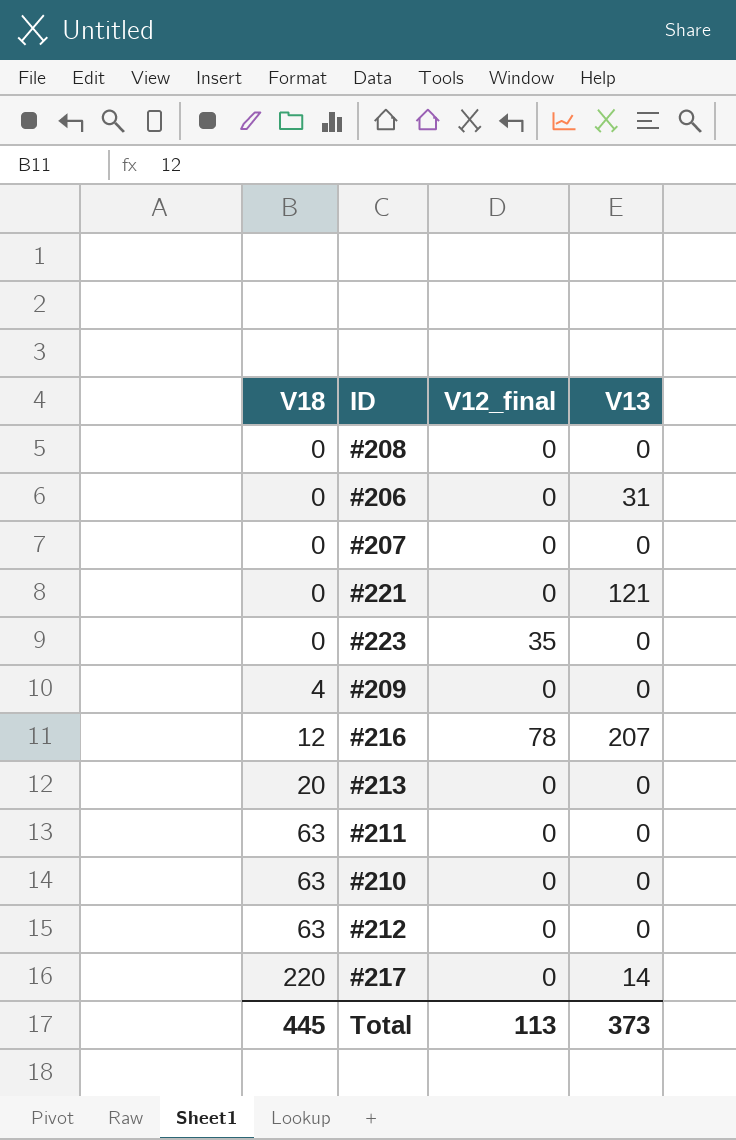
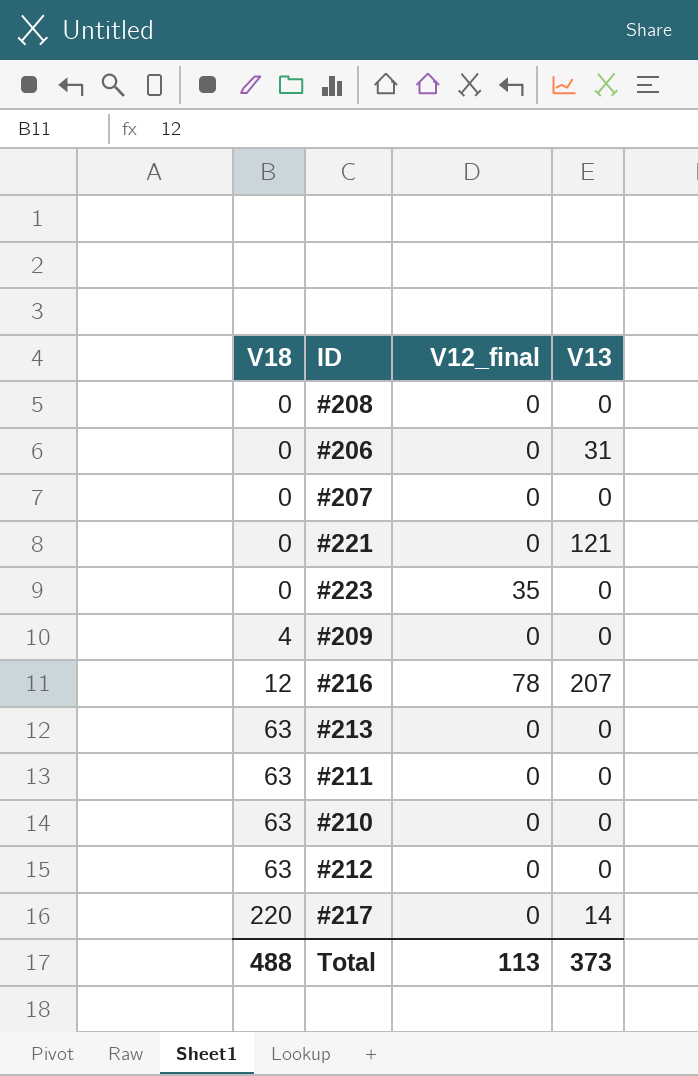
#213 | V18: 20 -> 63
Total | V18: 445 -> 488

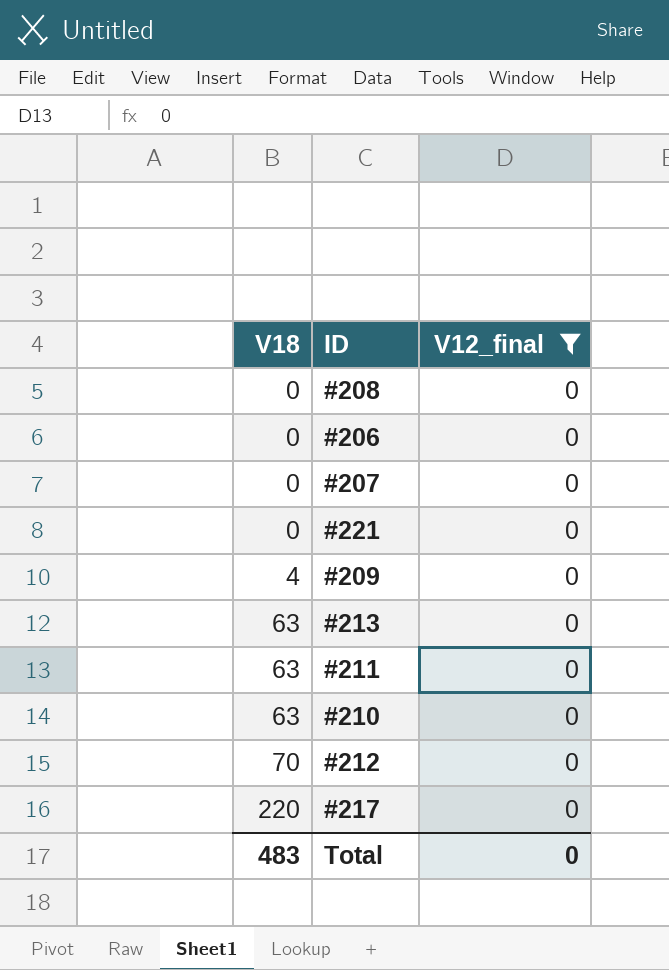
filter: none -> V12_final = 0
column V13 | position: 4 -> none
#212 | V18: 63 -> 70
Total | V18: 488 -> 483
Total | V12_final: 113 -> 0

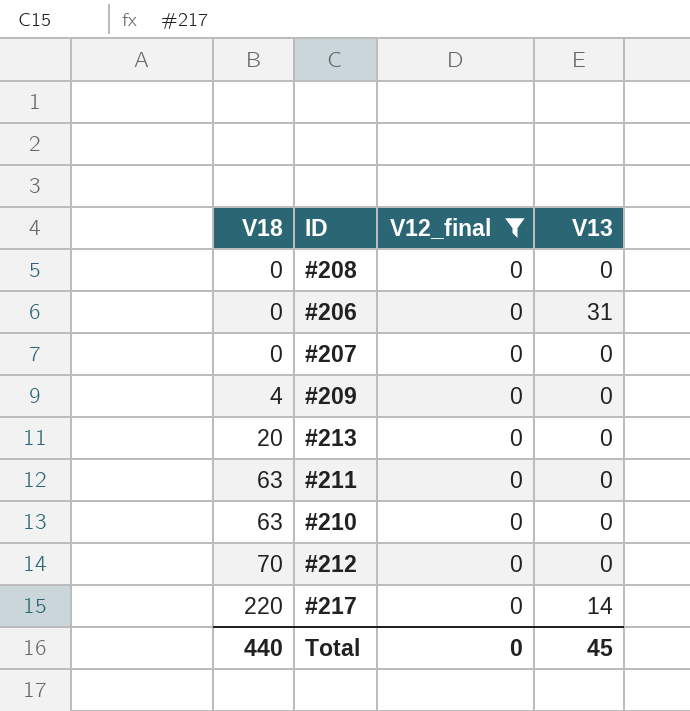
column V13 | position: none -> 4
row #221: 0 | 0 -> none
#213 | V18: 63 -> 20
Total | V18: 483 -> 440

